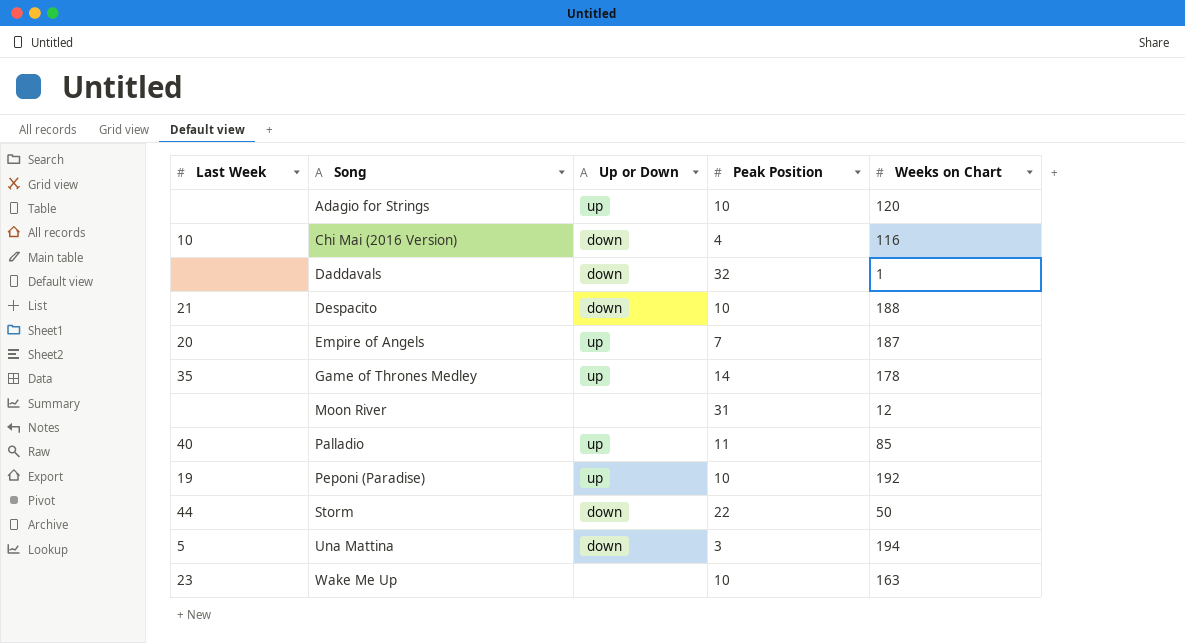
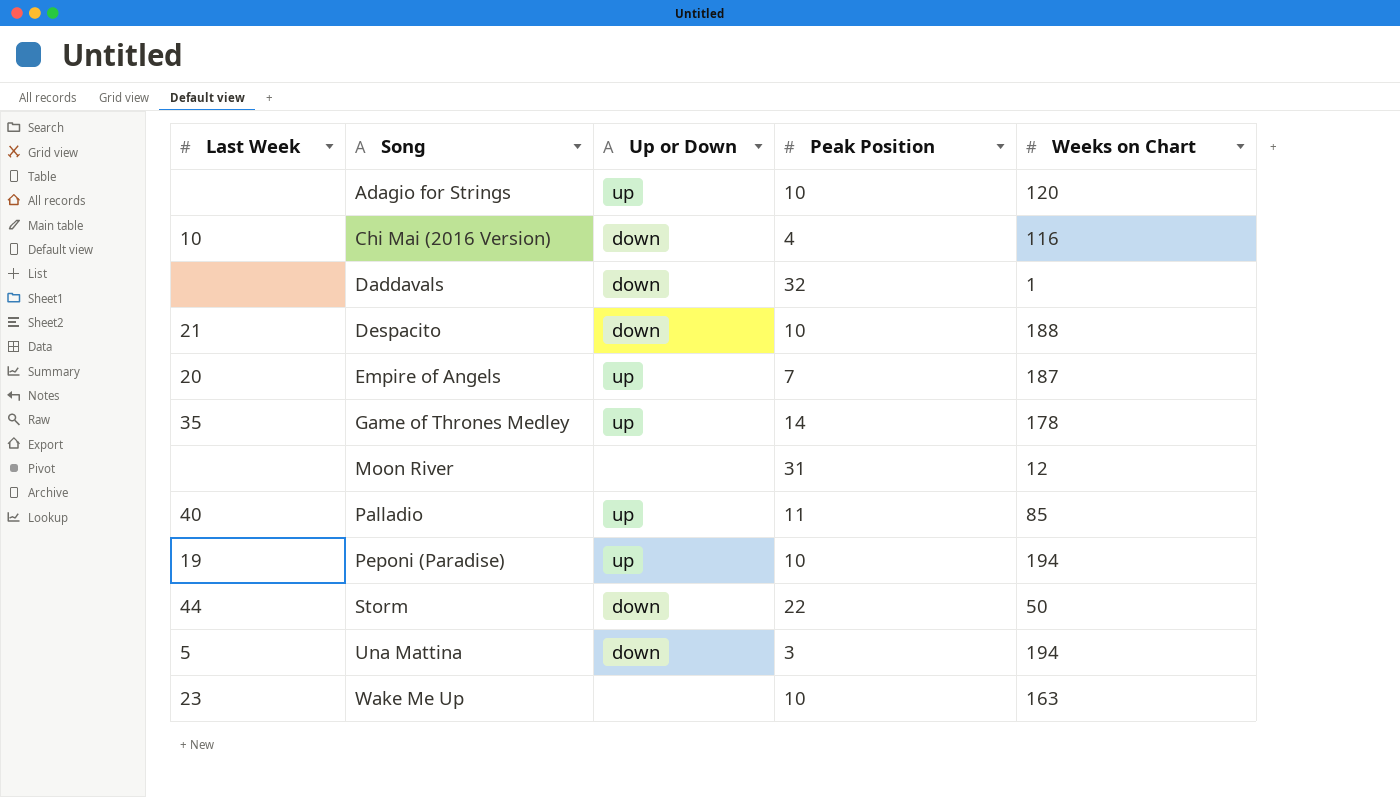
Peponi (Paradise) | Weeks on Chart: 192 -> 194

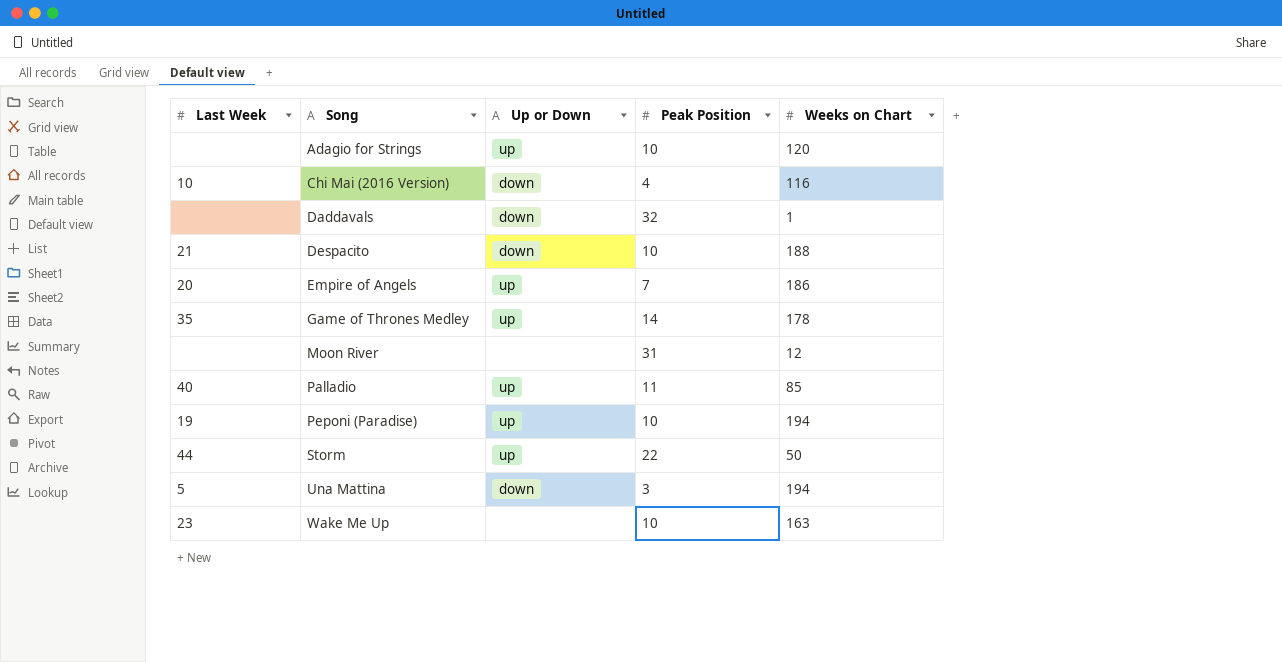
Empire of Angels | Weeks on Chart: 187 -> 186
Storm | Up or Down: down -> up

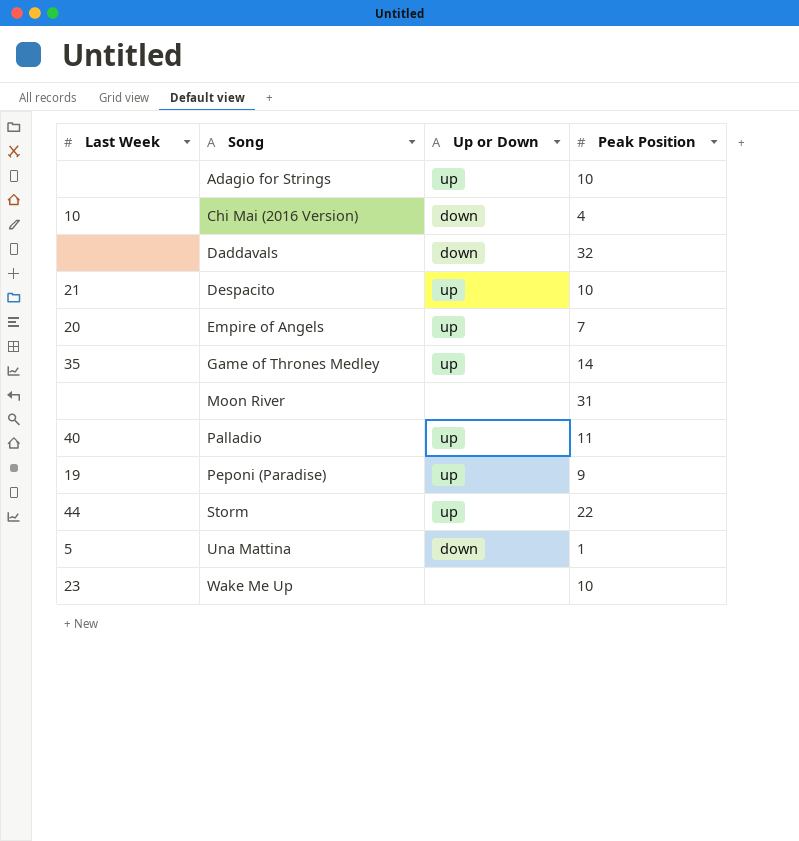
column Weeks on Chart | position: 5 -> none
Despacito | Up or Down: down -> up
Peponi (Paradise) | Peak Position: 10 -> 9
Una Mattina | Peak Position: 3 -> 1

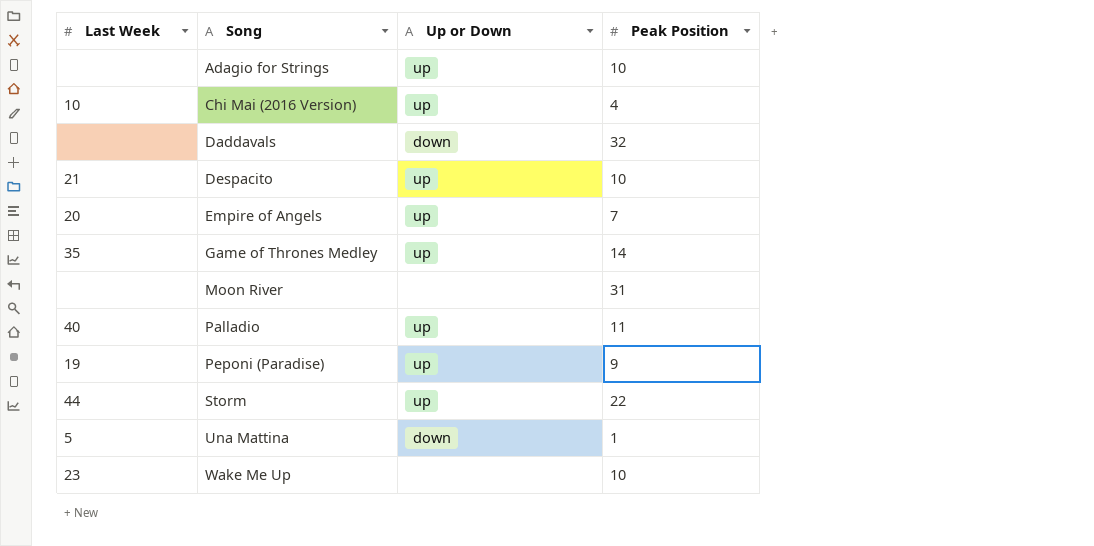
Chi Mai (2016 Version) | Up or Down: down -> up

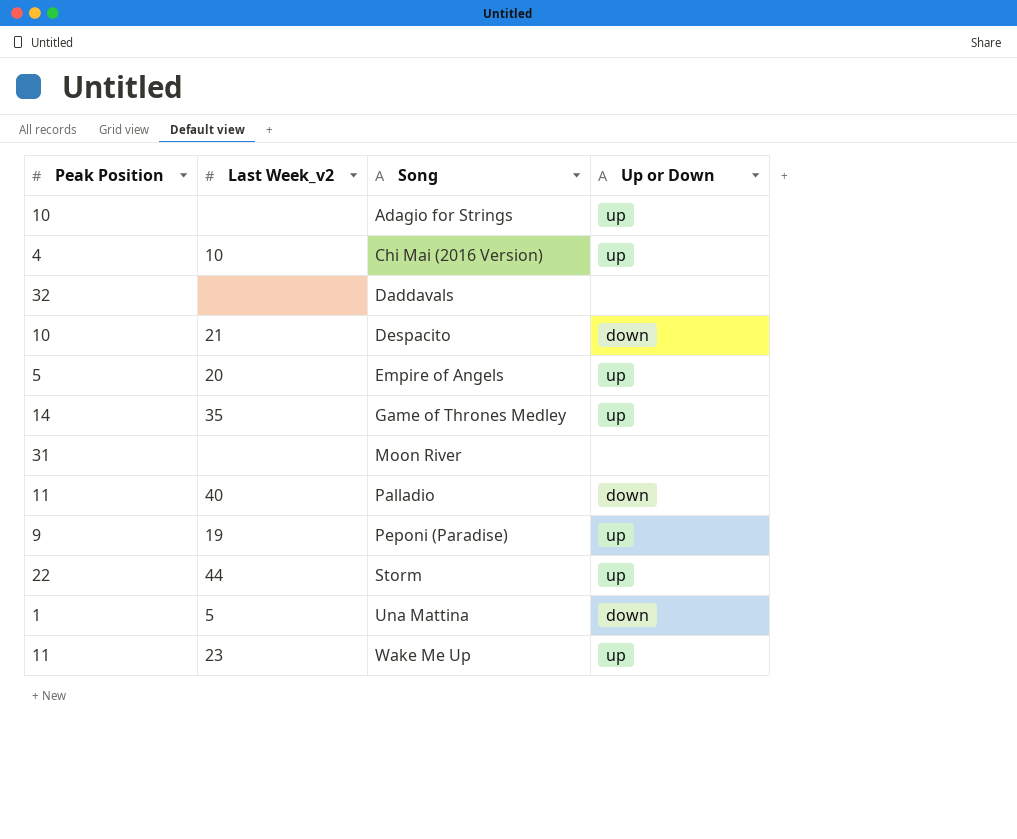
column Peak Position | position: 4 -> 1
column name: Last Week -> Last Week_v2
Daddavals | Up or Down: down -> none
Despacito | Up or Down: up -> down
Empire of Angels | Peak Position: 7 -> 5
Palladio | Up or Down: up -> down
Wake Me Up | Peak Position: 10 -> 11
Wake Me Up | Up or Down: none -> up

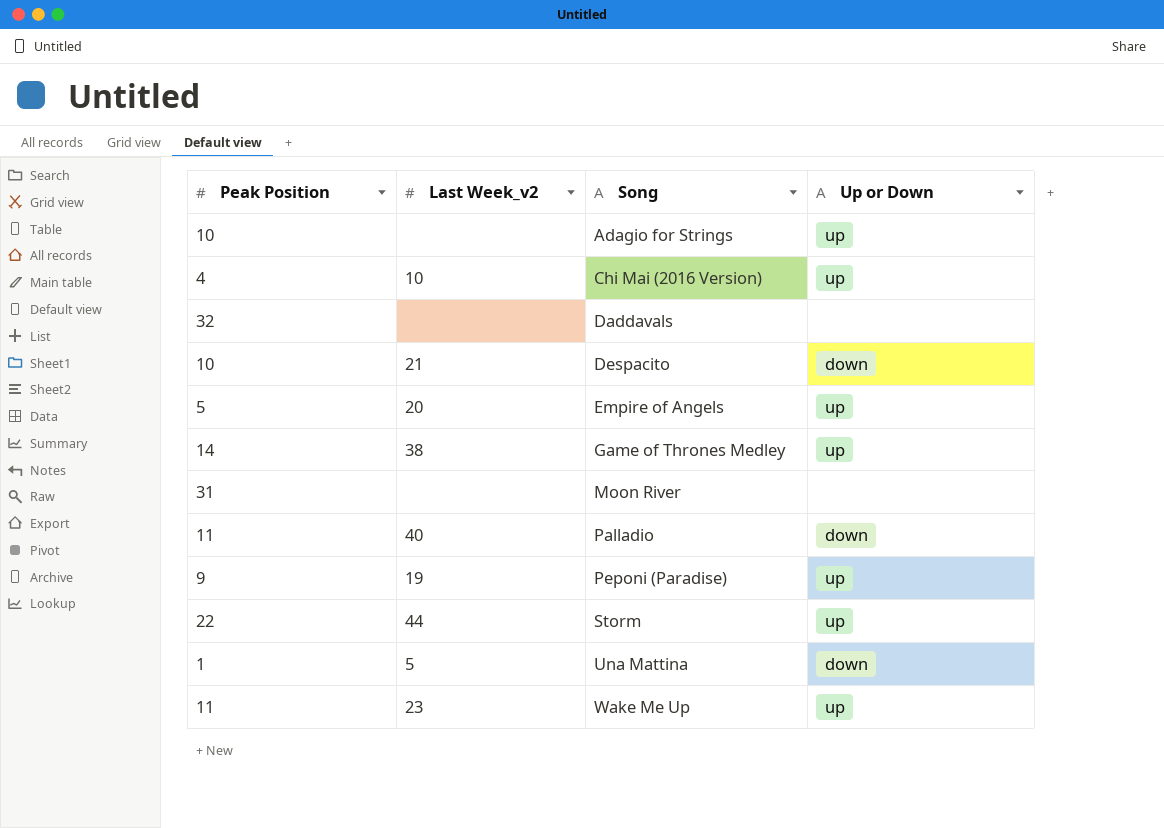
Game of Thrones Medley | Last Week_v2: 35 -> 38

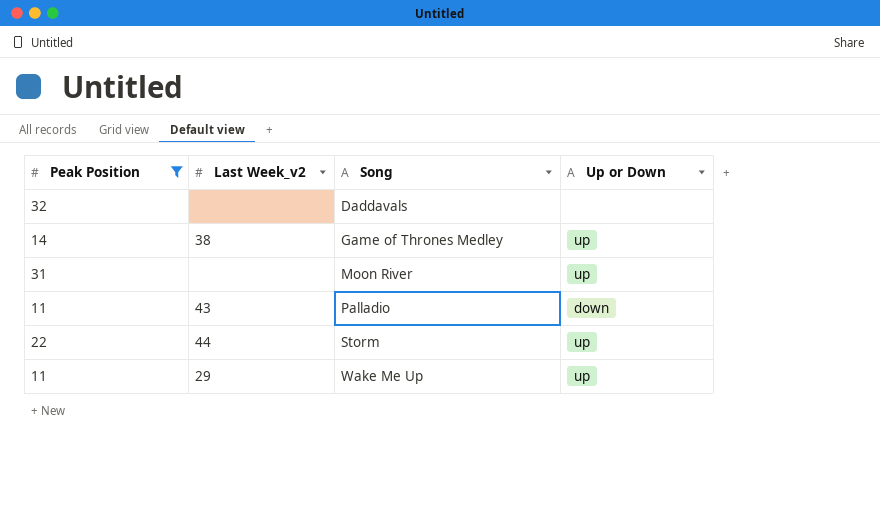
filter: none -> Peak Position >= 11
Moon River | Up or Down: none -> up
Palladio | Last Week_v2: 40 -> 43
Wake Me Up | Last Week_v2: 23 -> 29

